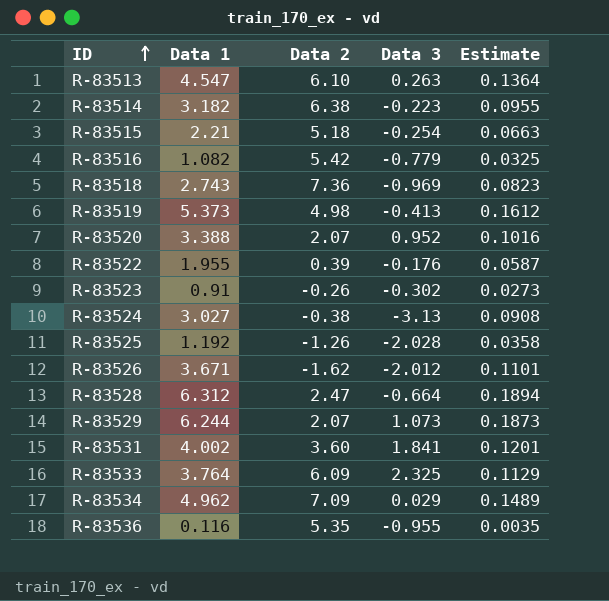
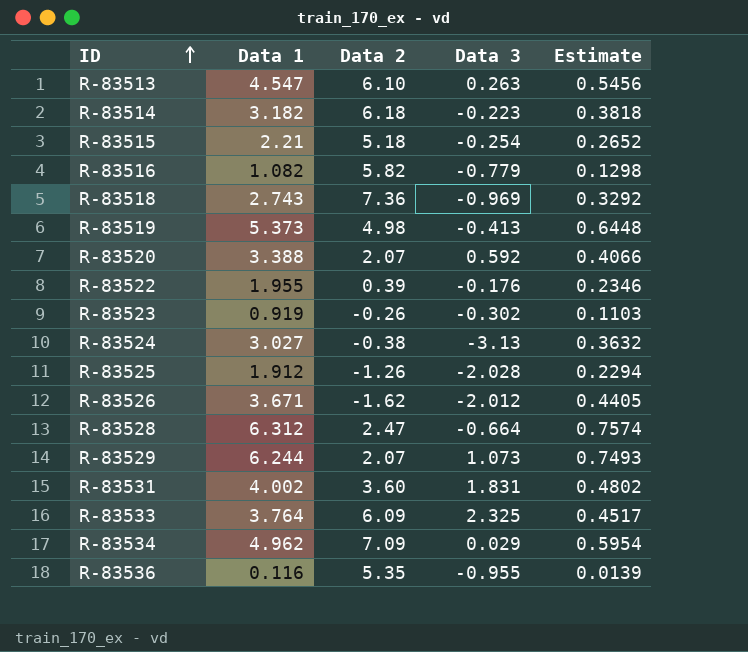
column Estimate | formula: [Data 1] * 0.03 -> [Data 1] * 0.12
R-83514 | Data 2: 6.38 -> 6.18
R-83516 | Data 2: 5.42 -> 5.82
R-83520 | Data 3: 0.952 -> 0.592
R-83523 | Data 1: 0.91 -> 0.919
R-83525 | Data 1: 1.192 -> 1.912
R-83531 | Data 3: 1.841 -> 1.831

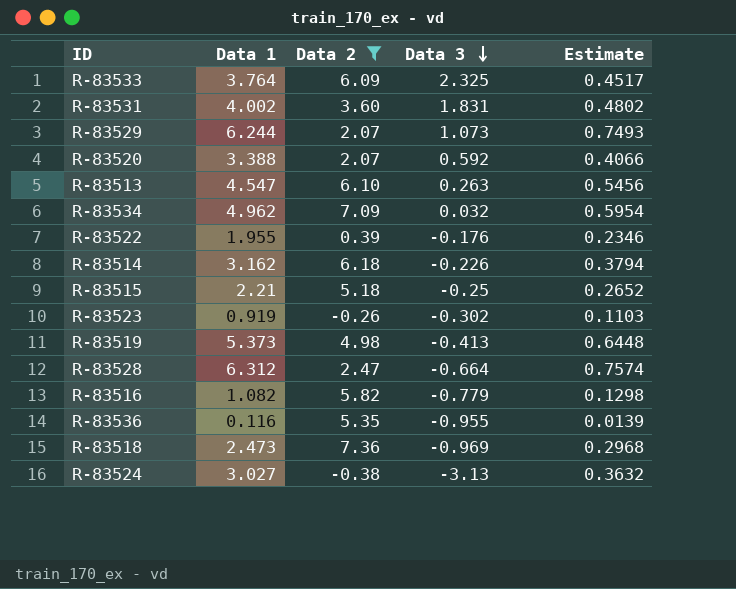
filter: none -> Data 2 >= -0.38
row order: ID ascending -> Data 3 descending
R-83534 | Data 3: 0.029 -> 0.032
R-83514 | Data 1: 3.182 -> 3.162
R-83514 | Data 3: -0.223 -> -0.226
R-83514 | Estimate: 0.3818 -> 0.3794
R-83515 | Data 3: -0.254 -> -0.25
R-83518 | Data 1: 2.743 -> 2.473
R-83518 | Estimate: 0.3292 -> 0.2968

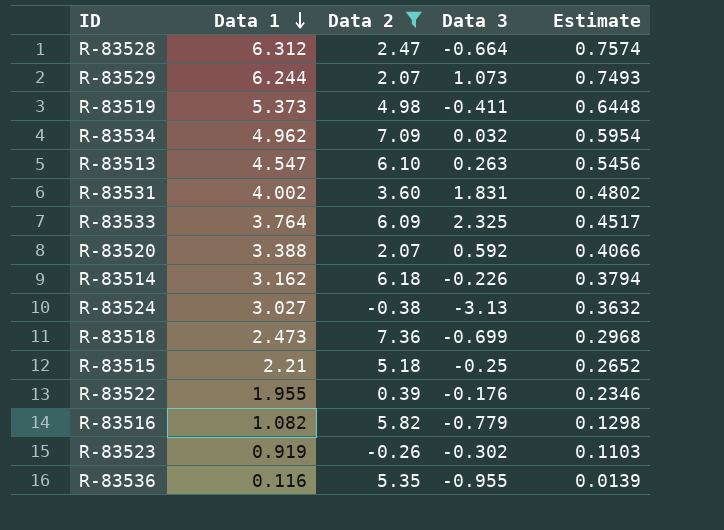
row order: Data 3 descending -> Data 1 descending
R-83519 | Data 3: -0.413 -> -0.411
R-83518 | Data 3: -0.969 -> -0.699

